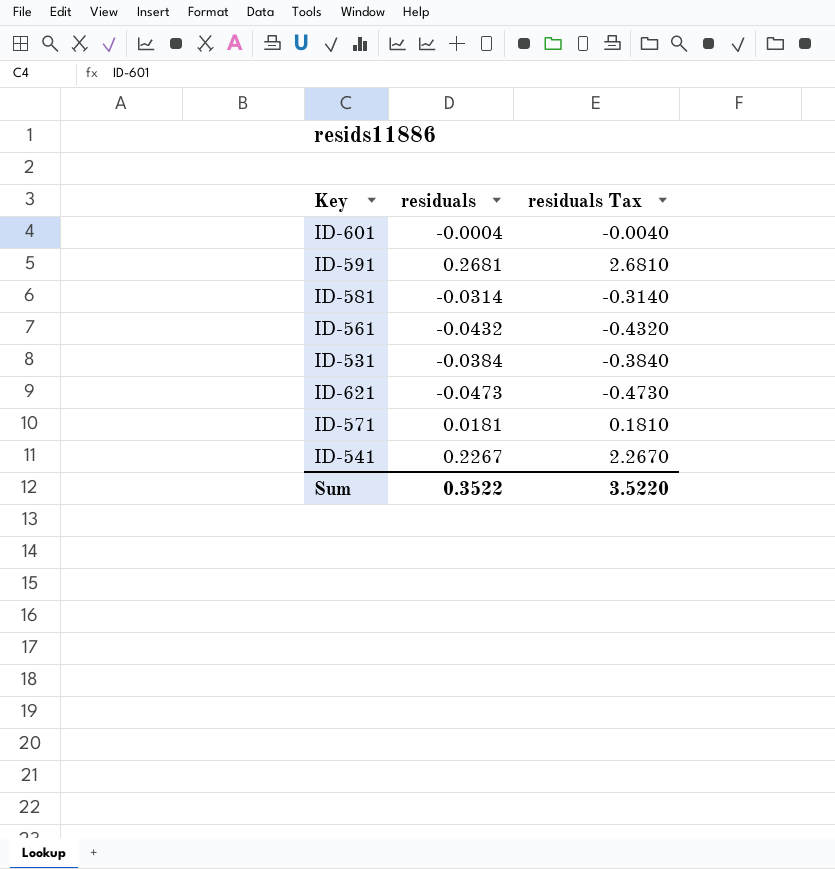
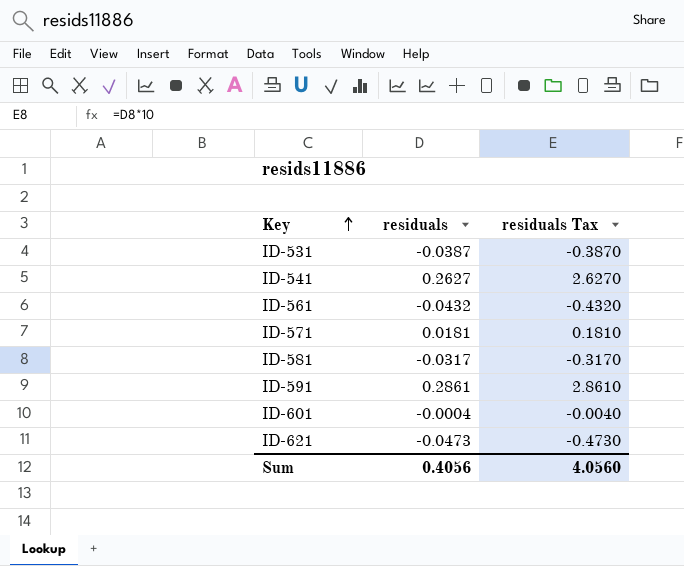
row order: none -> Key ascending
ID-531 | residuals: -0.0384 -> -0.0387
ID-531 | residuals Tax: -0.3840 -> -0.3870
ID-541 | residuals: 0.2267 -> 0.2627
ID-541 | residuals Tax: 2.2670 -> 2.6270
ID-581 | residuals: -0.0314 -> -0.0317
ID-581 | residuals Tax: -0.3140 -> -0.3170
ID-591 | residuals: 0.2681 -> 0.2861
ID-591 | residuals Tax: 2.6810 -> 2.8610
Sum | residuals: 0.3522 -> 0.4056
Sum | residuals Tax: 3.5220 -> 4.0560

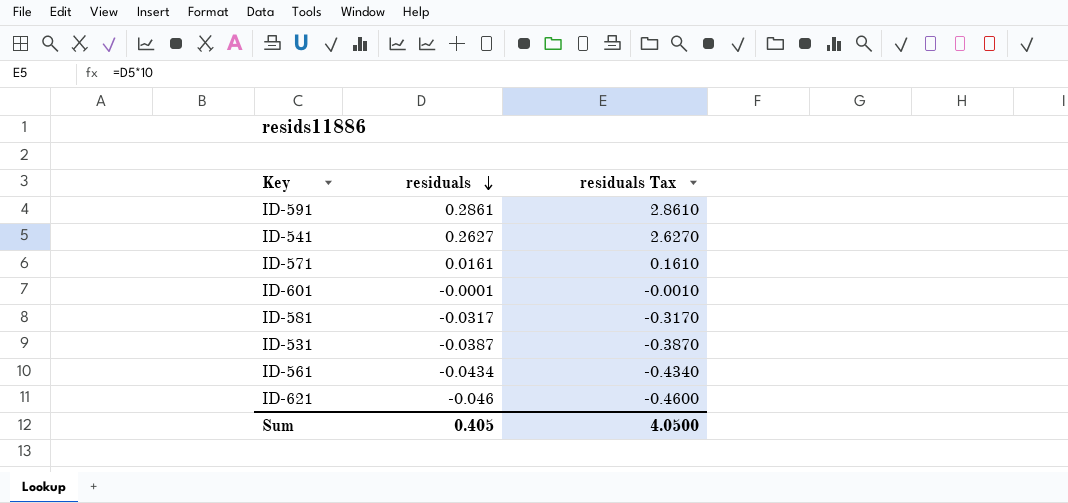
row order: Key ascending -> residuals descending
ID-571 | residuals: 0.0181 -> 0.0161
ID-571 | residuals Tax: 0.1810 -> 0.1610
ID-601 | residuals: -0.0004 -> -0.0001
ID-601 | residuals Tax: -0.0040 -> -0.0010
ID-561 | residuals: -0.0432 -> -0.0434
ID-561 | residuals Tax: -0.4320 -> -0.4340
ID-621 | residuals: -0.0473 -> -0.046
ID-621 | residuals Tax: -0.4730 -> -0.4600
Sum | residuals: 0.4056 -> 0.405
Sum | residuals Tax: 4.0560 -> 4.0500

